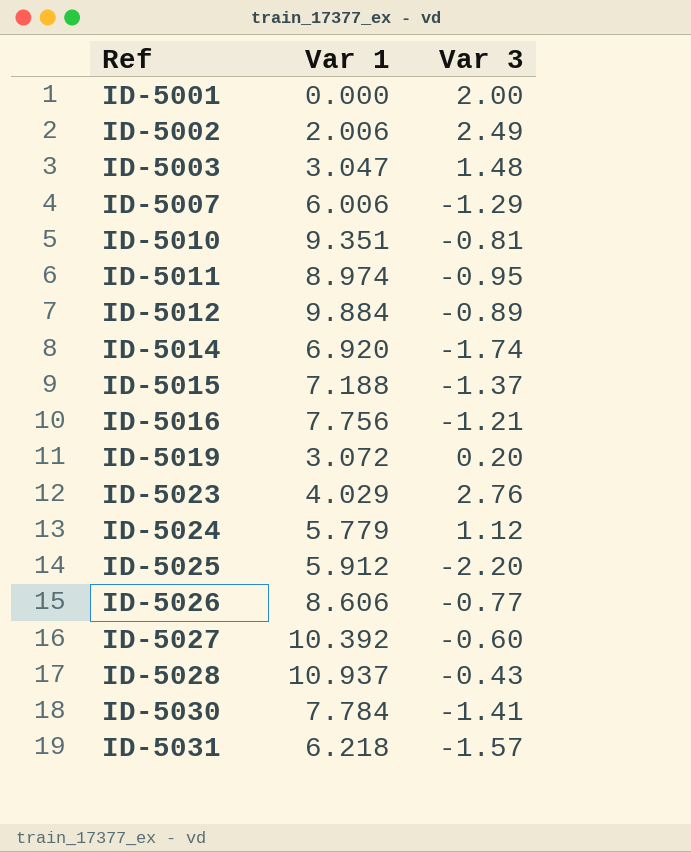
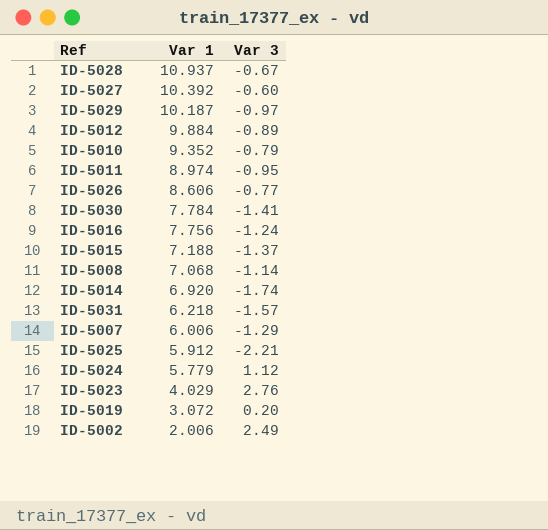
row order: Ref ascending -> Var 1 descending
row ID-5001: 0.000 | 2.00 -> none
row ID-5003: 3.047 | 1.48 -> none
ID-5028 | Var 3: -0.43 -> -0.67
row ID-5029: none -> 10.187 | -0.97
ID-5010 | Var 1: 9.351 -> 9.352
ID-5010 | Var 3: -0.81 -> -0.79
ID-5016 | Var 3: -1.21 -> -1.24
row ID-5008: none -> 7.068 | -1.14
ID-5025 | Var 3: -2.20 -> -2.21

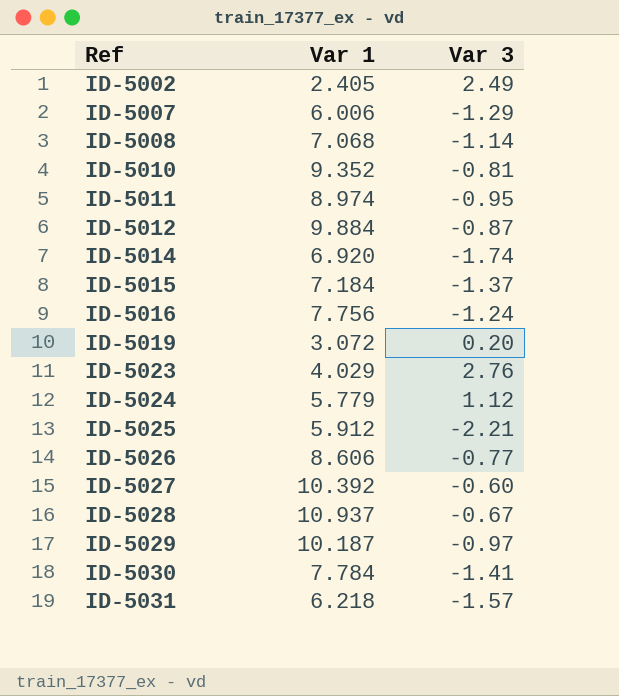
row order: Var 1 descending -> Ref ascending
ID-5002 | Var 1: 2.006 -> 2.405
ID-5010 | Var 3: -0.79 -> -0.81
ID-5012 | Var 3: -0.89 -> -0.87
ID-5015 | Var 1: 7.188 -> 7.184

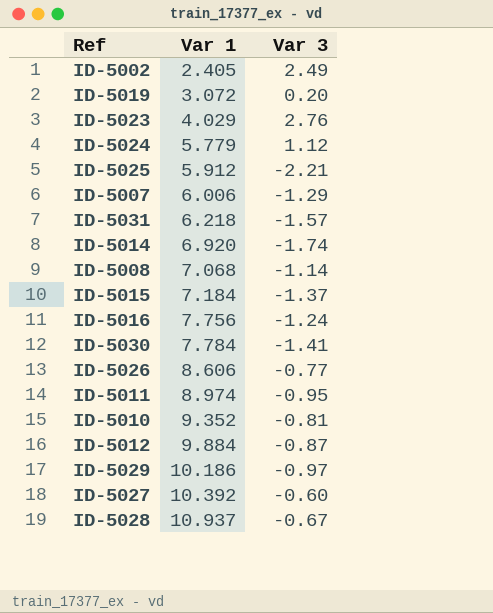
row order: Ref ascending -> Var 1 ascending
ID-5029 | Var 1: 10.187 -> 10.186

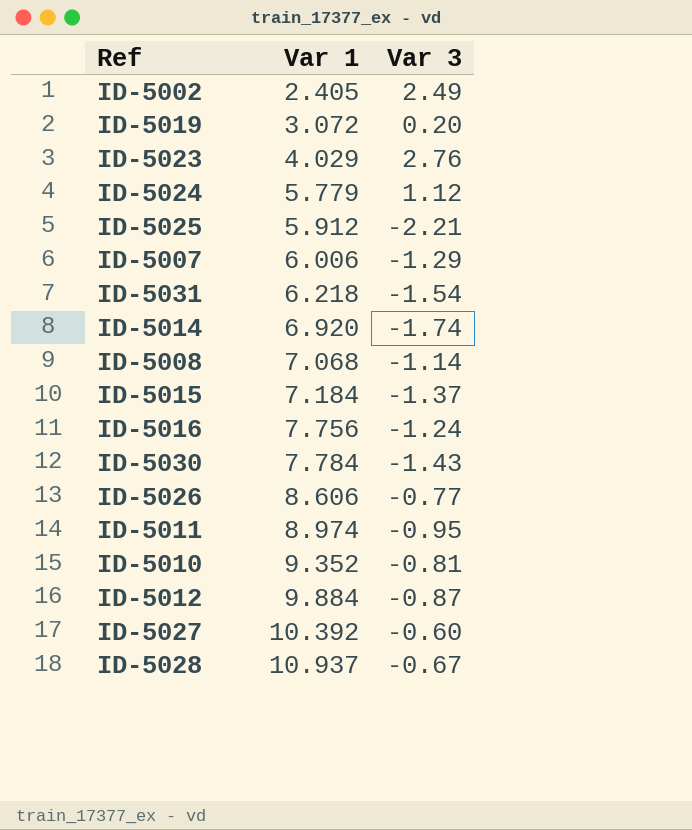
row ID-5029: 10.186 | -0.97 -> none
ID-5031 | Var 3: -1.57 -> -1.54
ID-5030 | Var 3: -1.41 -> -1.43

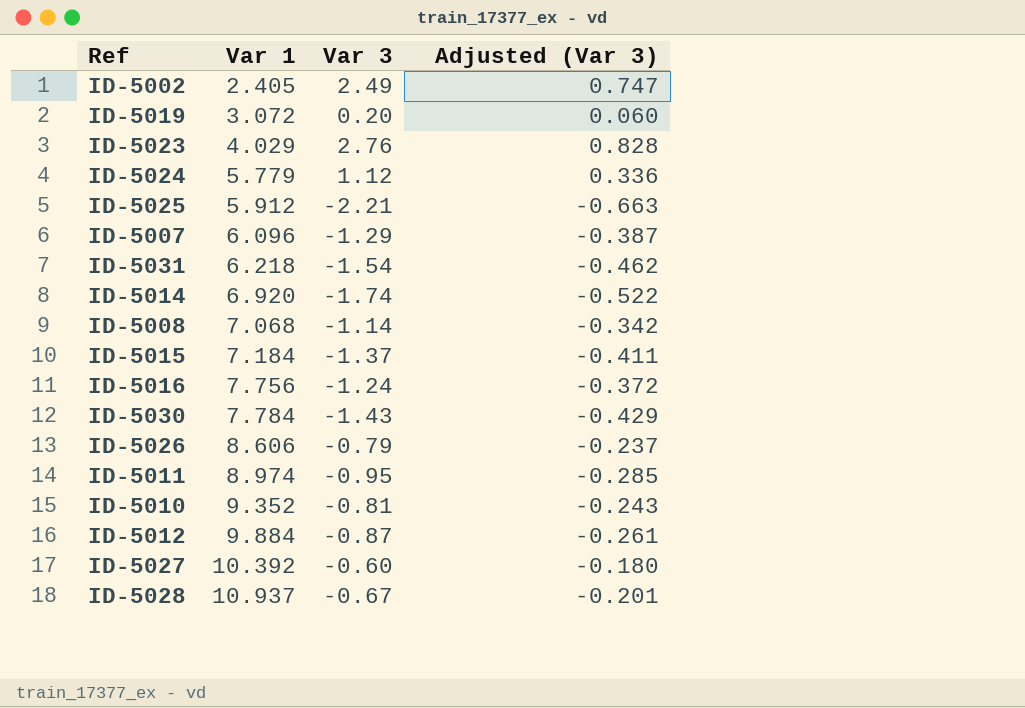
column Adjusted (Var 3) | formula: none -> [Var 3] * 0.3
ID-5007 | Var 1: 6.006 -> 6.096
ID-5026 | Var 3: -0.77 -> -0.79

